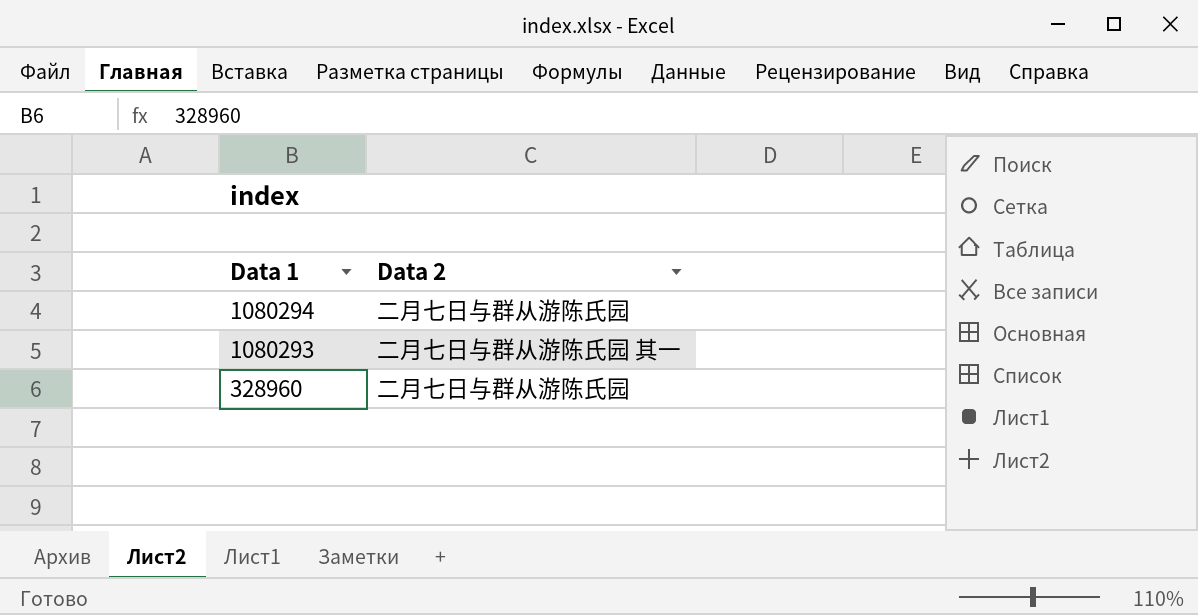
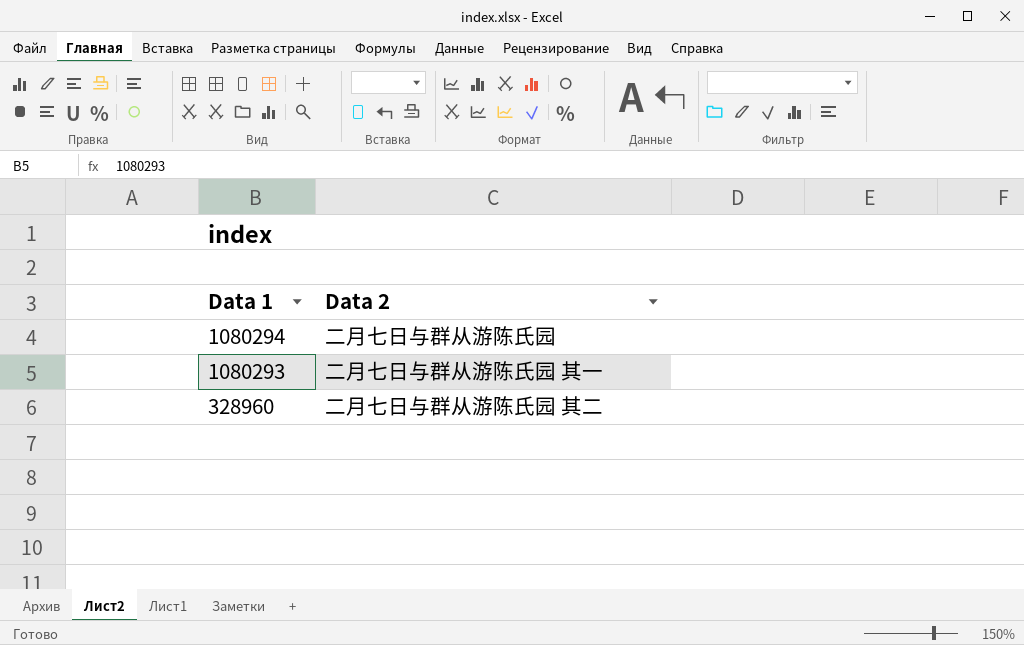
328960 | Data 2: 二月七日与群从游陈氏园 -> 二月七日与群从游陈氏园 其二

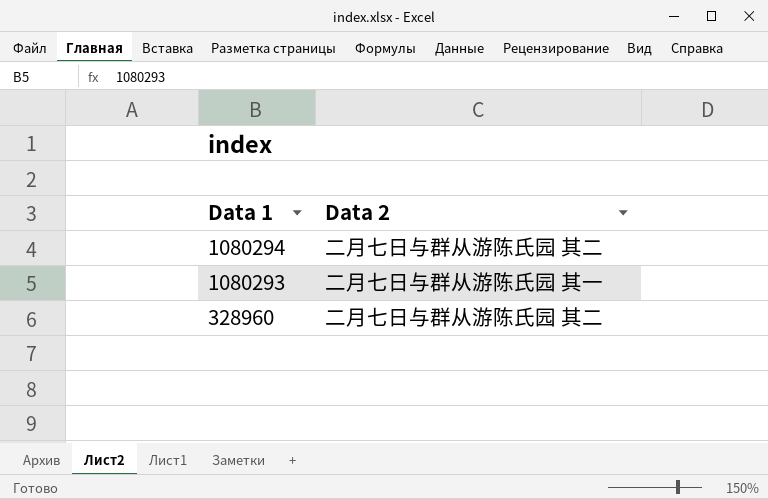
1080294 | Data 2: 二月七日与群从游陈氏园 -> 二月七日与群从游陈氏园 其二

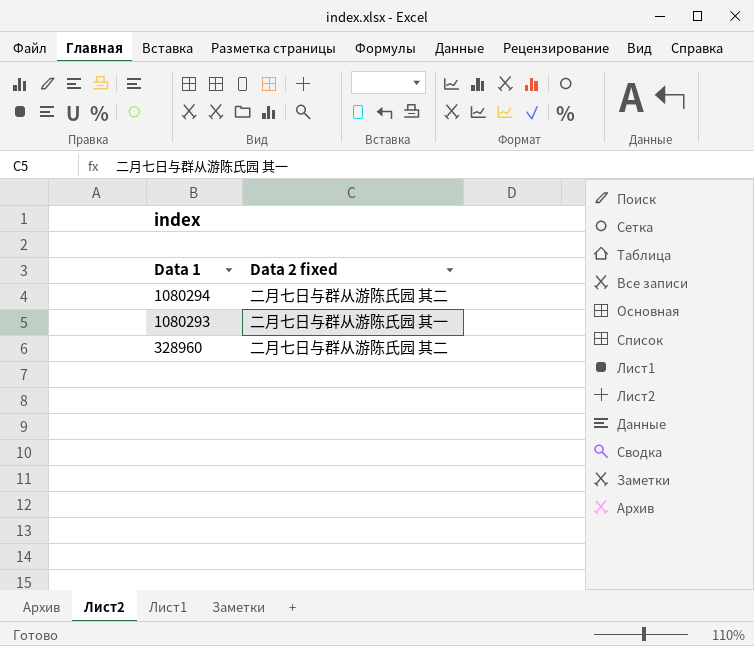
column name: Data 2 -> Data 2 fixed

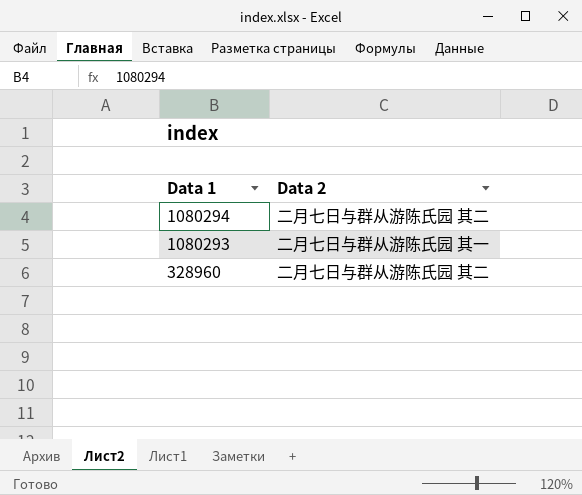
column name: Data 2 fixed -> Data 2

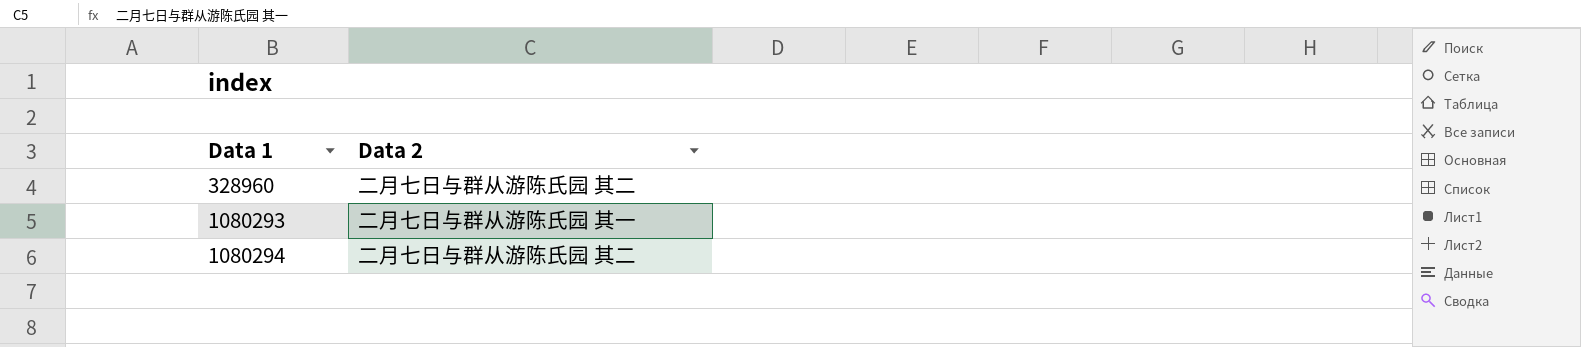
row order: Data 1 descending -> Data 1 ascending

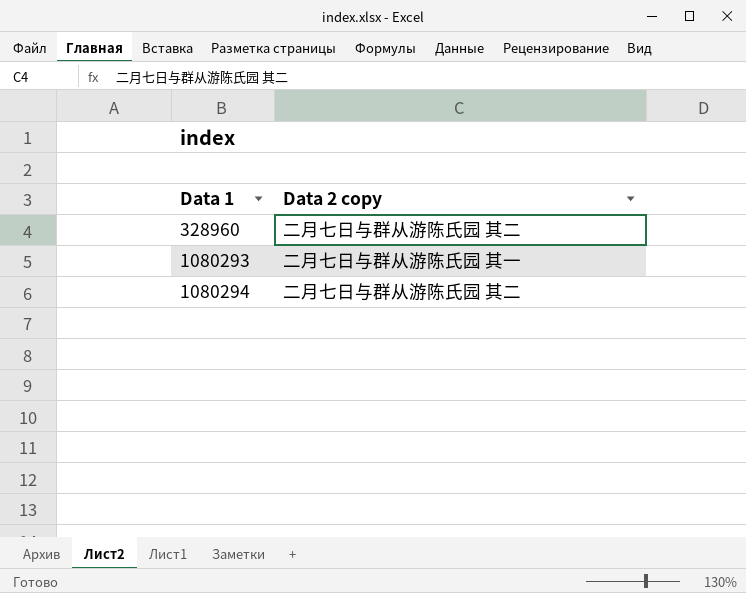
column name: Data 2 -> Data 2 copy

